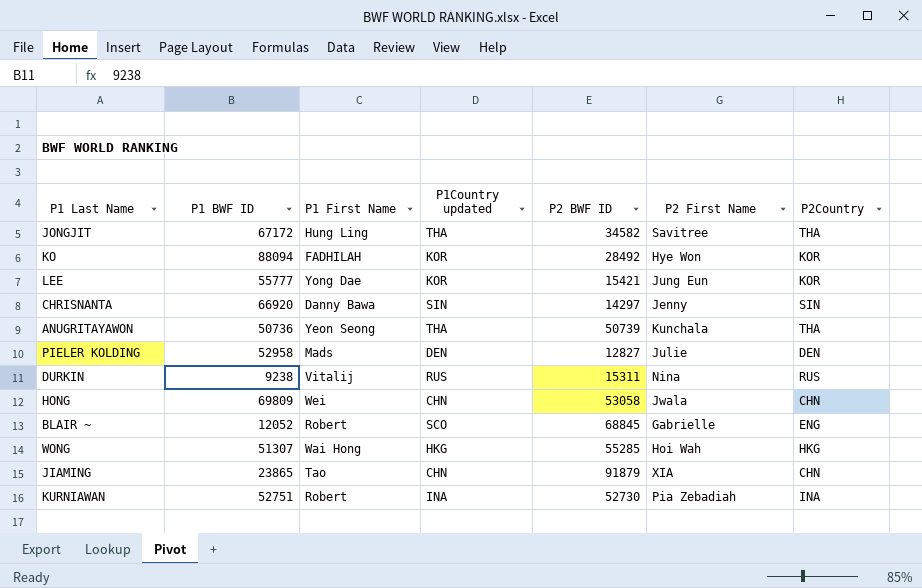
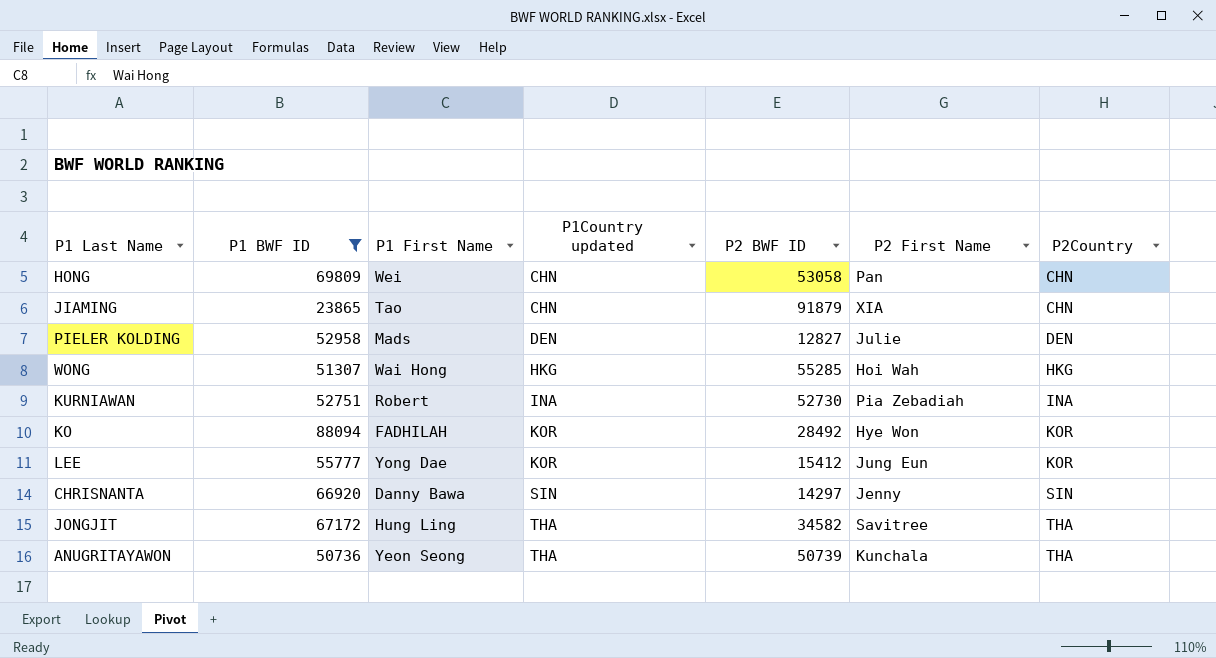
filter: none -> P1 BWF ID >= 23865
row order: none -> P1Country updated ascending
HONG | P2 First Name: Jwala -> Pan
LEE | P2 BWF ID: 15421 -> 15412

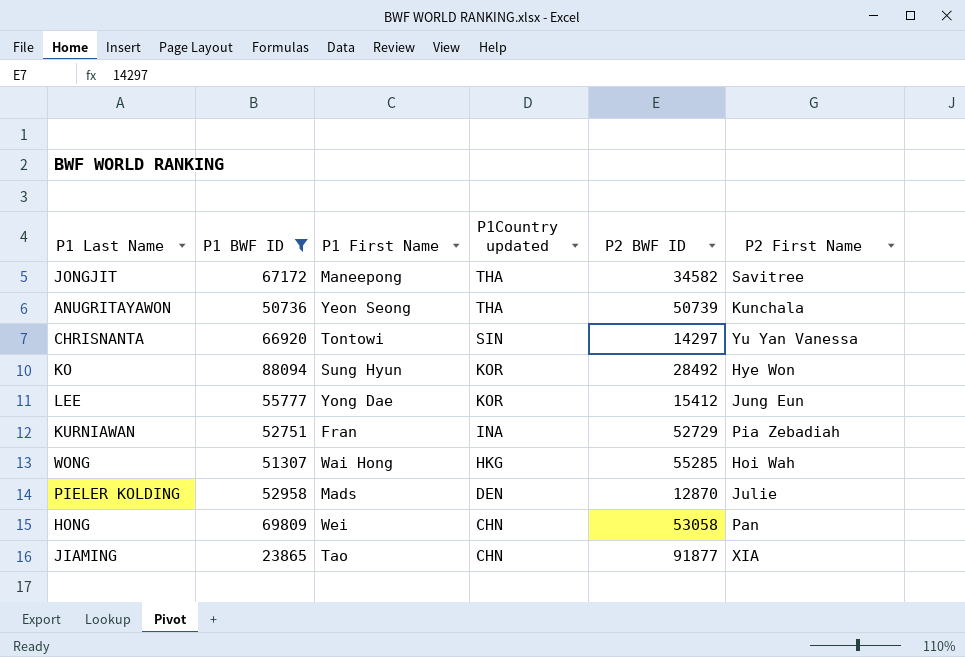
row order: P1Country updated ascending -> P1Country updated descending
column P2Country | position: 7 -> none
JONGJIT | P1 First Name: Hung Ling -> Maneepong
CHRISNANTA | P1 First Name: Danny Bawa -> Tontowi
CHRISNANTA | P2 First Name: Jenny -> Yu Yan Vanessa
KO | P1 First Name: FADHILAH -> Sung Hyun
KURNIAWAN | P1 First Name: Robert -> Fran
KURNIAWAN | P2 BWF ID: 52730 -> 52729
PIELER KOLDING | P2 BWF ID: 12827 -> 12870
JIAMING | P2 BWF ID: 91879 -> 91877

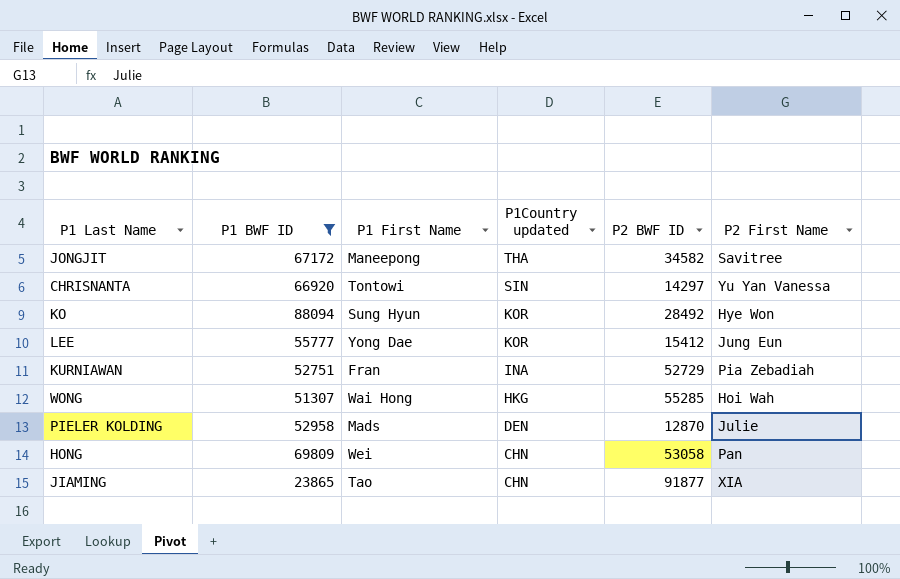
row ANUGRITAYAWON: 50736 | Yeon Seong | THA | 50739 | Kunchala -> none

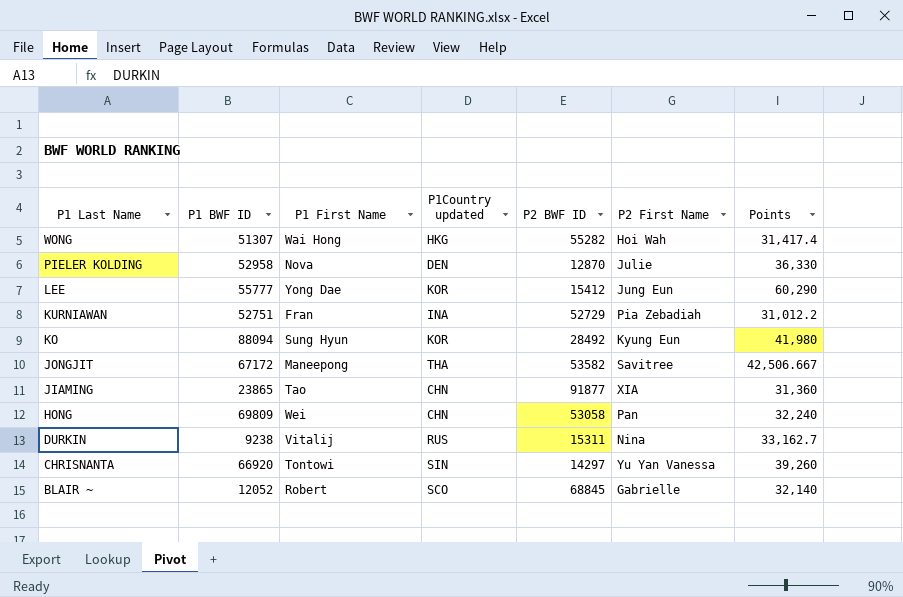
filter: P1 BWF ID >= 23865 -> none
row order: P1Country updated descending -> P1 Last Name descending
column Points | position: none -> 7
WONG | P2 BWF ID: 55285 -> 55282
PIELER KOLDING | P1 First Name: Mads -> Nova
KO | P2 First Name: Hye Won -> Kyung Eun
JONGJIT | P2 BWF ID: 34582 -> 53582

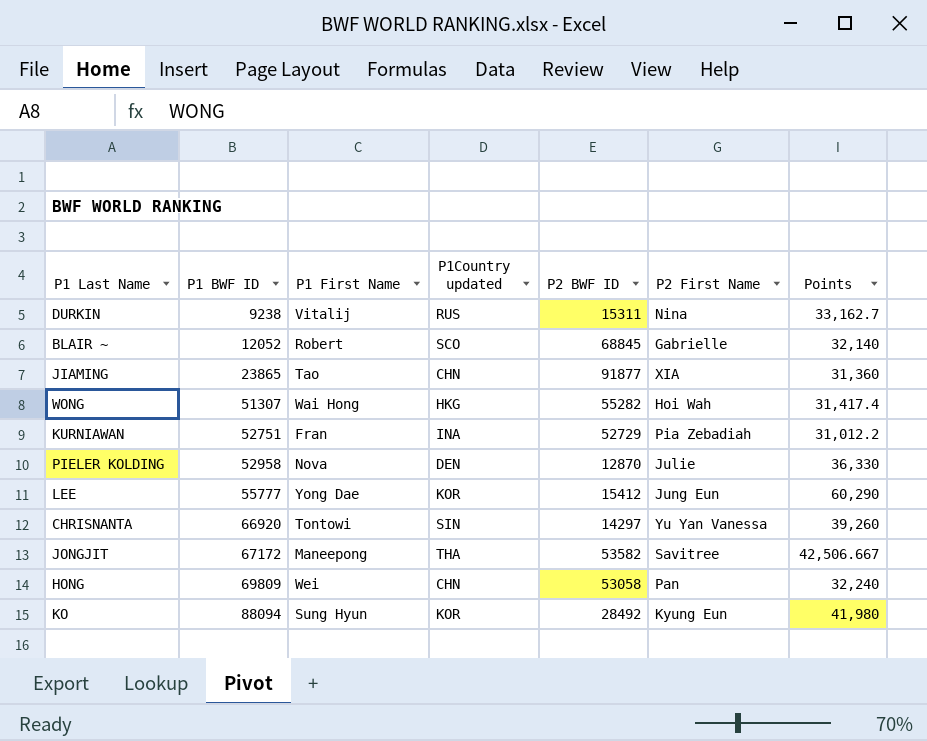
row order: P1 Last Name descending -> P1 BWF ID ascending

